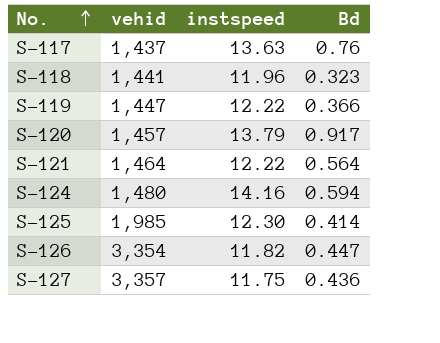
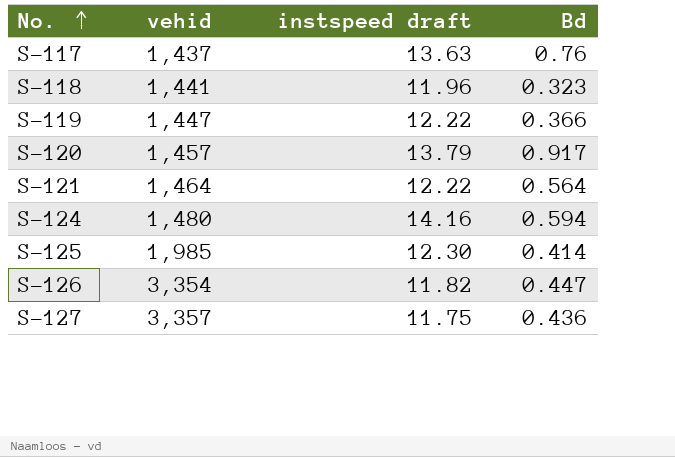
column name: instspeed -> instspeed draft

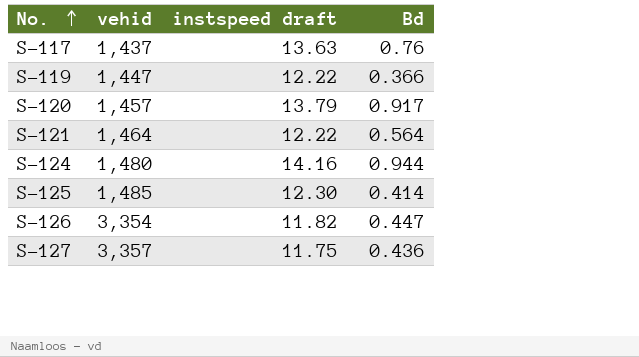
row S-118: 1,441 | 11.96 | 0.323 -> none
S-124 | Bd: 0.594 -> 0.944
S-125 | vehid: 1,985 -> 1,485

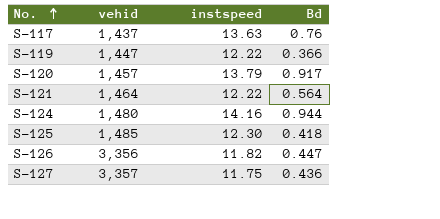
column name: instspeed draft -> instspeed
S-125 | Bd: 0.414 -> 0.418
S-126 | vehid: 3,354 -> 3,356

